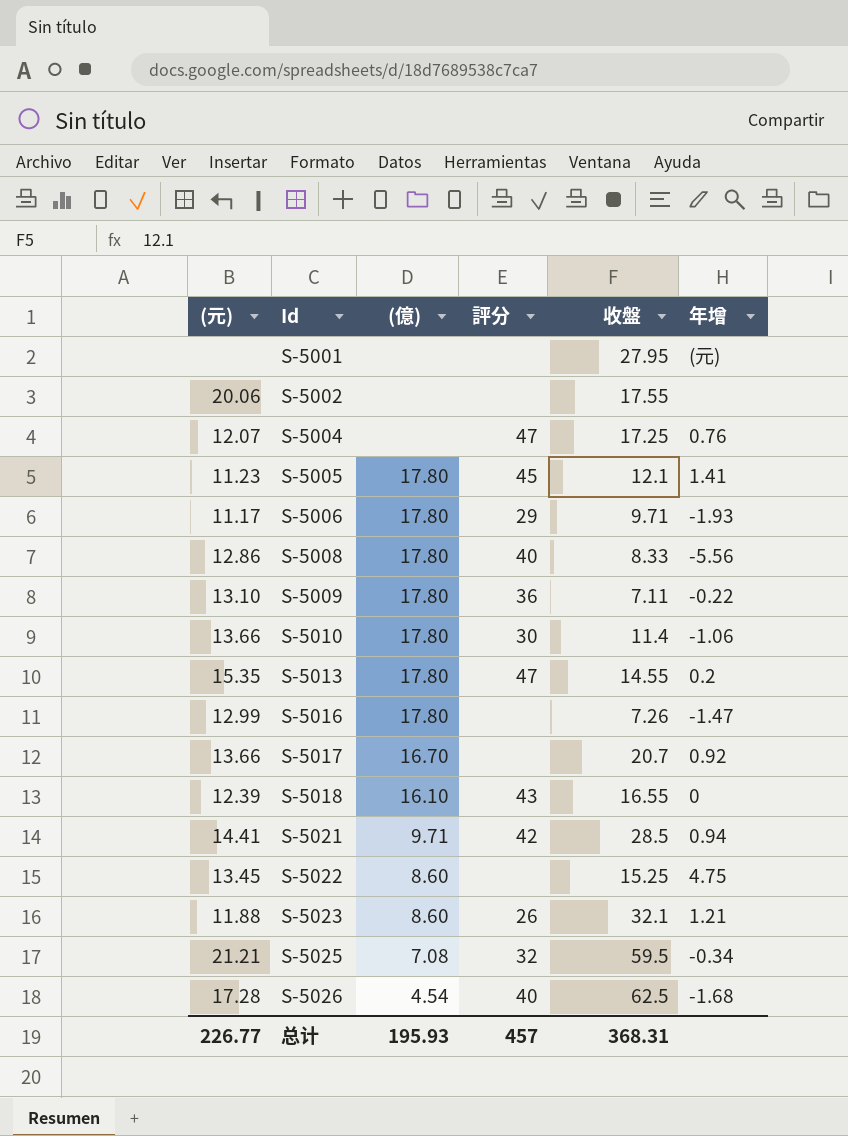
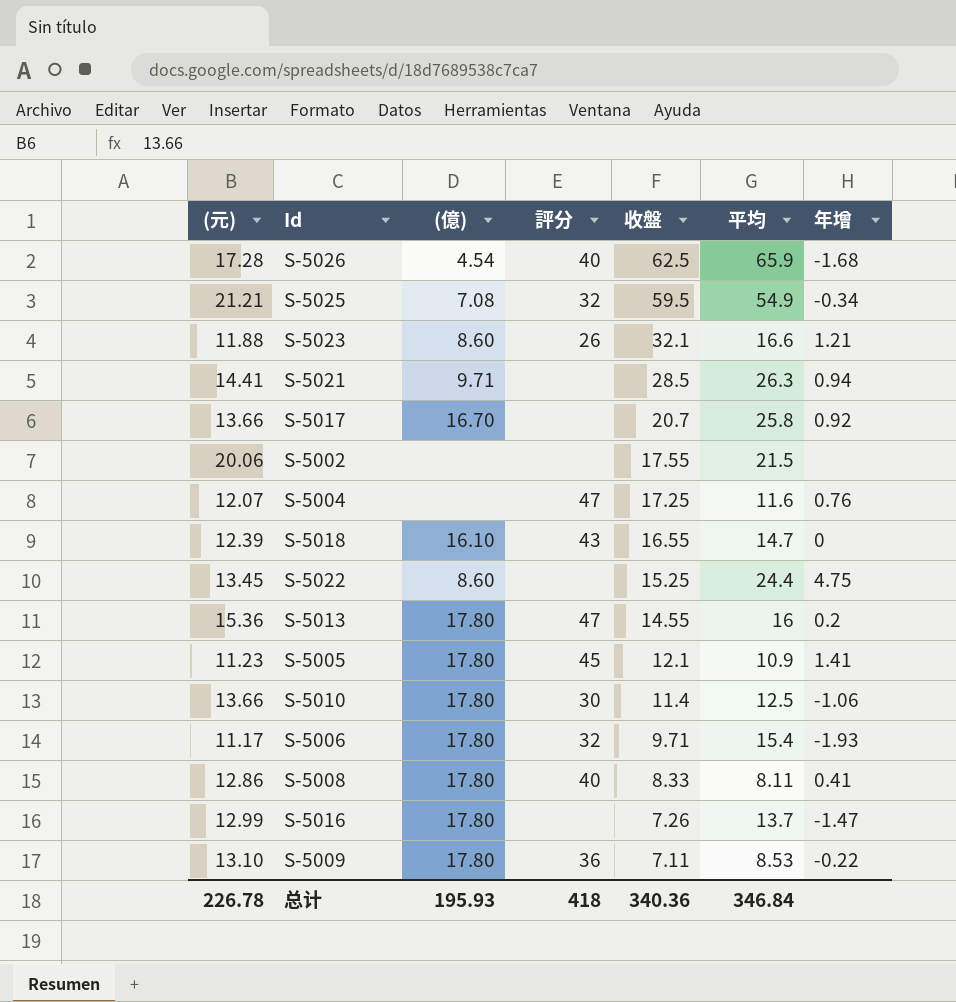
row order: Id ascending -> 收盤 descending
column 平均 | position: none -> 6
row S-5001: none | none | none | 27.95 | (元) -> none
S-5021 | 評分: 42 -> none
S-5013 | (元): 15.35 -> 15.36
S-5006 | 評分: 29 -> 32
S-5008 | 年增: -5.56 -> 0.41
总计 | (元): 226.77 -> 226.78
总计 | 評分: 457 -> 418
总计 | 收盤: 368.31 -> 340.36

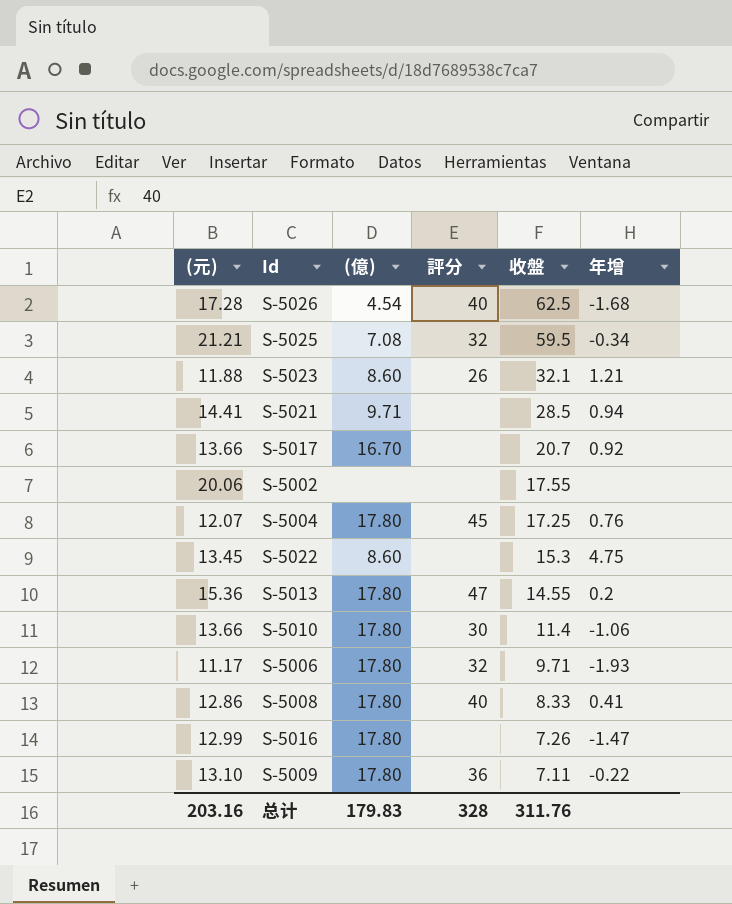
column 平均 | position: 6 -> none
row S-5018: 12.39 | 16.10 | 43 | 16.55 | 14.7 | 0 -> none
row S-5005: 11.23 | 17.80 | 45 | 12.1 | 10.9 | 1.41 -> none
S-5004 | (億): none -> 17.80
S-5004 | 評分: 47 -> 45
S-5022 | 收盤: 15.25 -> 15.3
总计 | (元): 226.78 -> 203.16
总计 | (億): 195.93 -> 179.83
总计 | 評分: 418 -> 328
总计 | 收盤: 340.36 -> 311.76

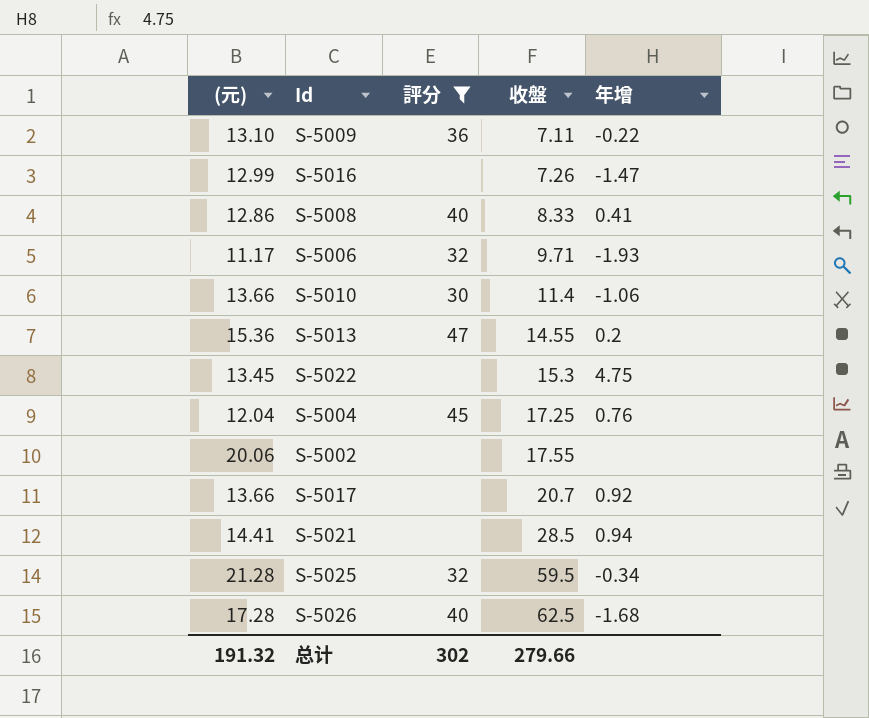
filter: none -> 評分 != 26
row order: 收盤 descending -> 收盤 ascending
column (億) | position: 3 -> none
S-5004 | (元): 12.07 -> 12.04
S-5025 | (元): 21.21 -> 21.28
总计 | (元): 203.16 -> 191.32
总计 | 評分: 328 -> 302
总计 | 收盤: 311.76 -> 279.66

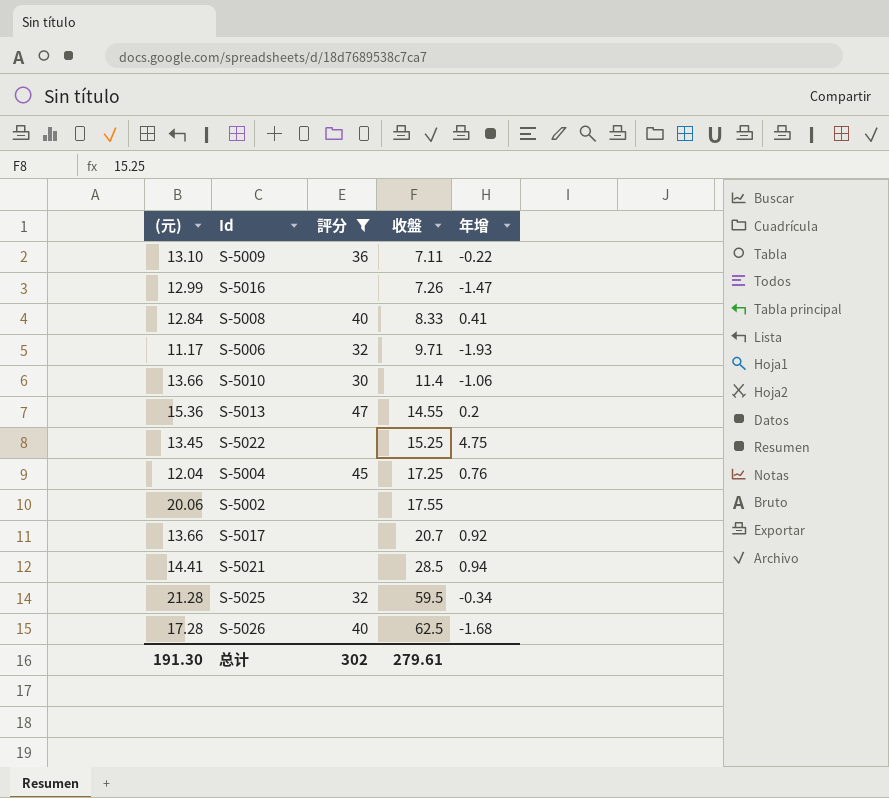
S-5008 | (元): 12.86 -> 12.84
S-5022 | 收盤: 15.3 -> 15.25
总计 | (元): 191.32 -> 191.30
总计 | 收盤: 279.66 -> 279.61

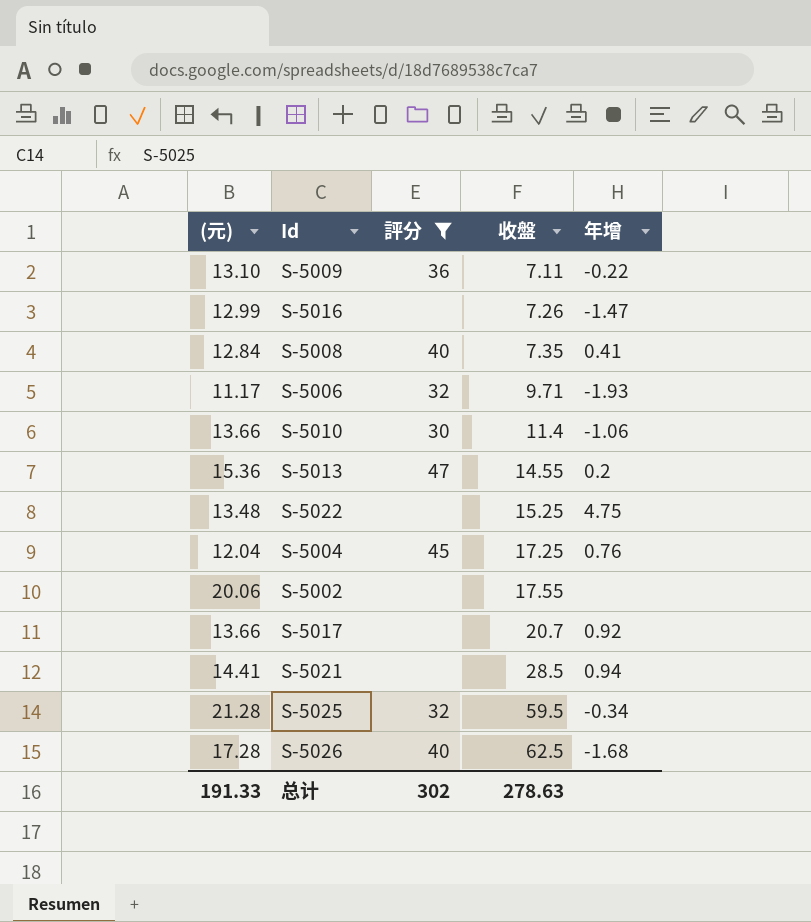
S-5008 | 收盤: 8.33 -> 7.35
S-5022 | (元): 13.45 -> 13.48
总计 | (元): 191.30 -> 191.33
总计 | 收盤: 279.61 -> 278.63

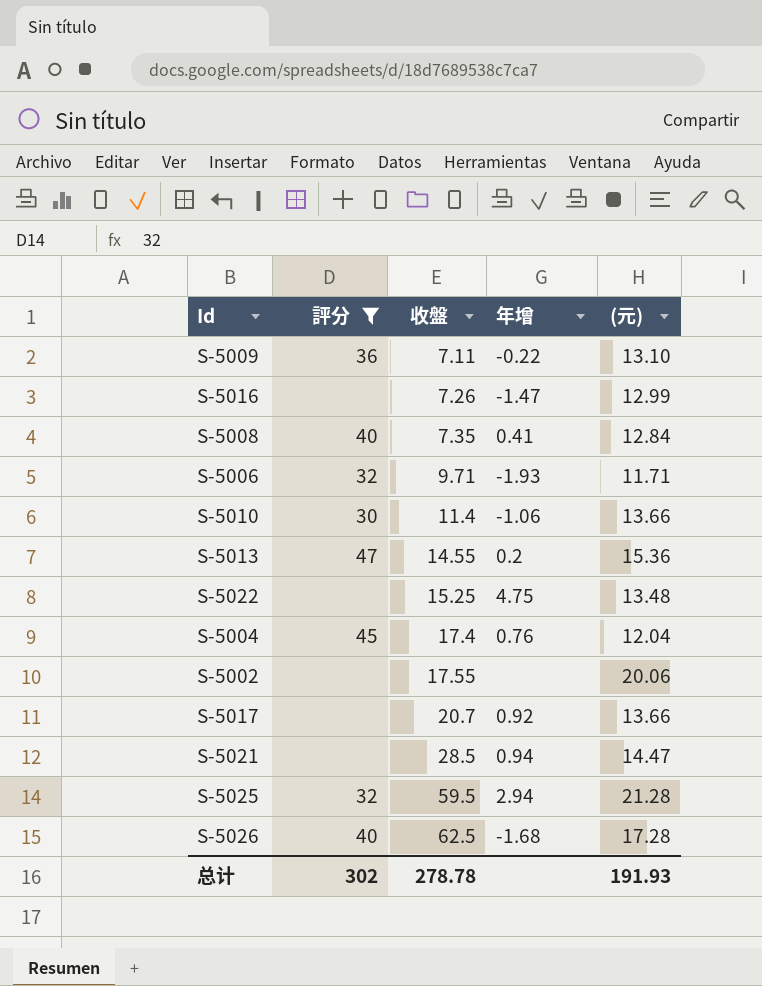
column (元) | position: 1 -> 5
S-5006 | (元): 11.17 -> 11.71
S-5004 | 收盤: 17.25 -> 17.4
S-5021 | (元): 14.41 -> 14.47
S-5025 | 年增: -0.34 -> 2.94
总计 | 收盤: 278.63 -> 278.78
总计 | (元): 191.33 -> 191.93

